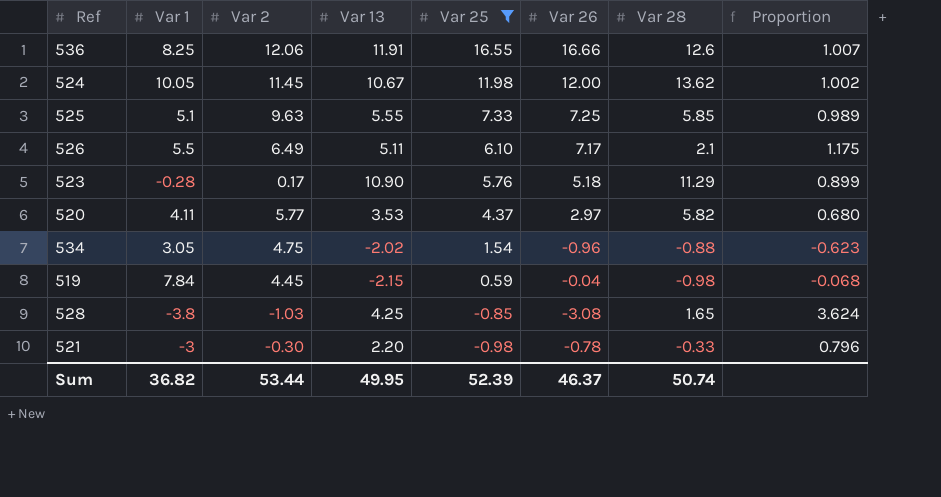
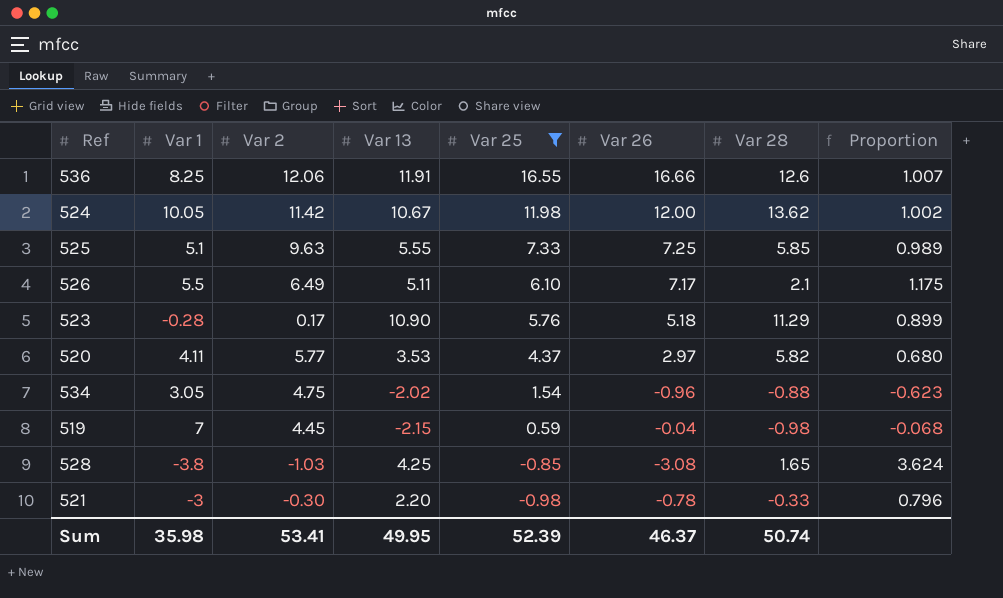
524 | Var 2: 11.45 -> 11.42
519 | Var 1: 7.84 -> 7
Sum | Var 1: 36.82 -> 35.98
Sum | Var 2: 53.44 -> 53.41

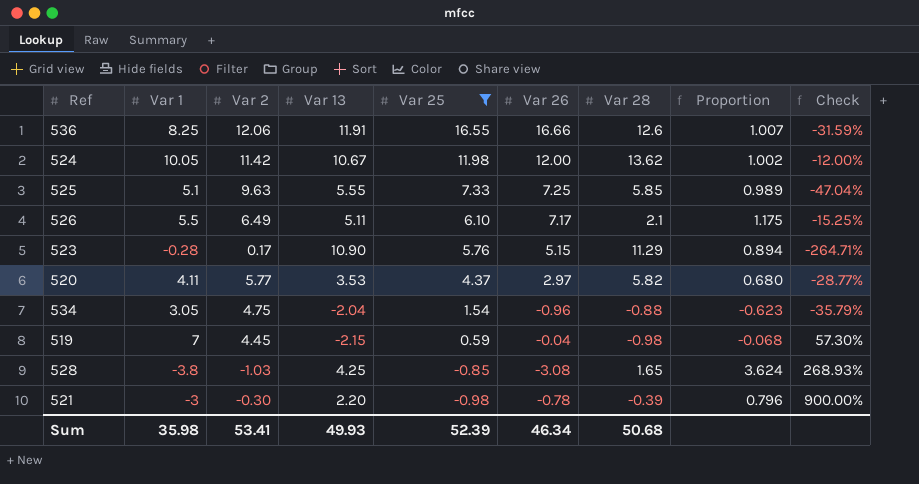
column Check | formula: none -> ([Var 1] - [Var 2]) / [Var 2]
523 | Var 26: 5.18 -> 5.15
523 | Proportion: 0.899 -> 0.894
534 | Var 13: -2.02 -> -2.04
521 | Var 28: -0.33 -> -0.39
Sum | Var 13: 49.95 -> 49.93
Sum | Var 26: 46.37 -> 46.34
Sum | Var 28: 50.74 -> 50.68

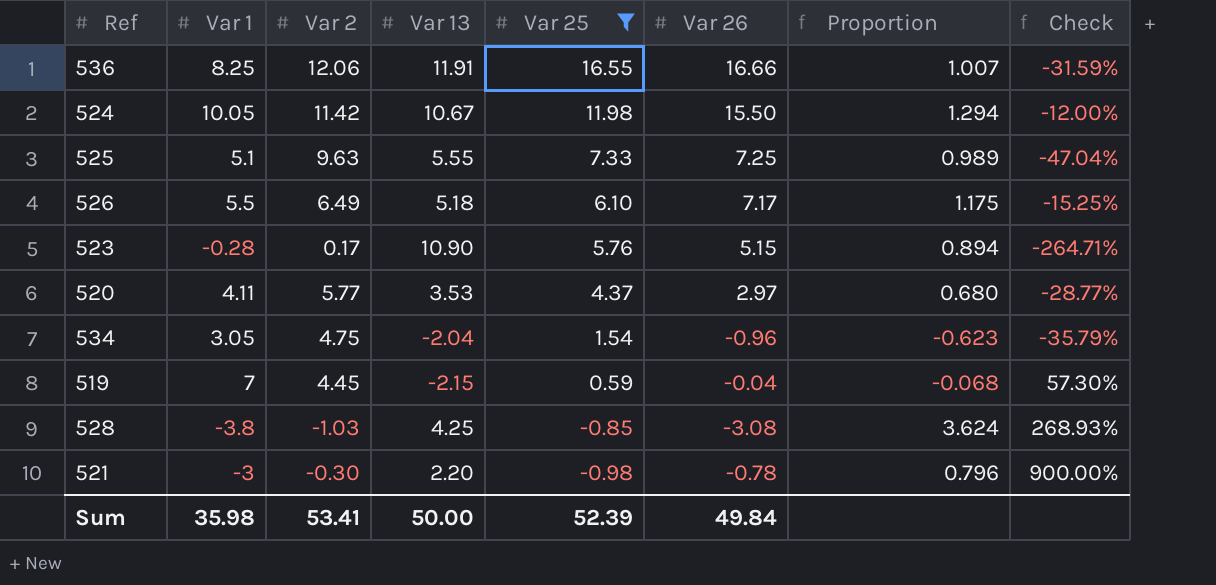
column Var 28 | position: 7 -> none
524 | Var 26: 12.00 -> 15.50
524 | Proportion: 1.002 -> 1.294
526 | Var 13: 5.11 -> 5.18
Sum | Var 13: 49.93 -> 50.00
Sum | Var 26: 46.34 -> 49.84

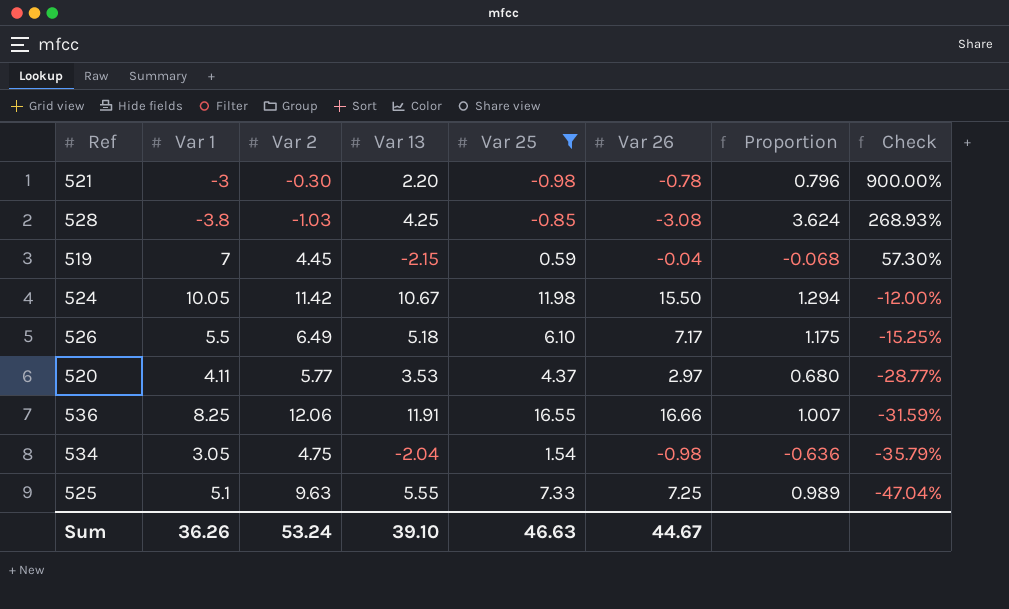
row order: Var 25 descending -> Check descending
row 523: -0.28 | 0.17 | 10.90 | 5.76 | 5.15 | 0.894 | -264.71% -> none
534 | Var 26: -0.96 -> -0.98
534 | Proportion: -0.623 -> -0.636
Sum | Var 1: 35.98 -> 36.26
Sum | Var 2: 53.41 -> 53.24
Sum | Var 13: 50.00 -> 39.10
Sum | Var 25: 52.39 -> 46.63
Sum | Var 26: 49.84 -> 44.67

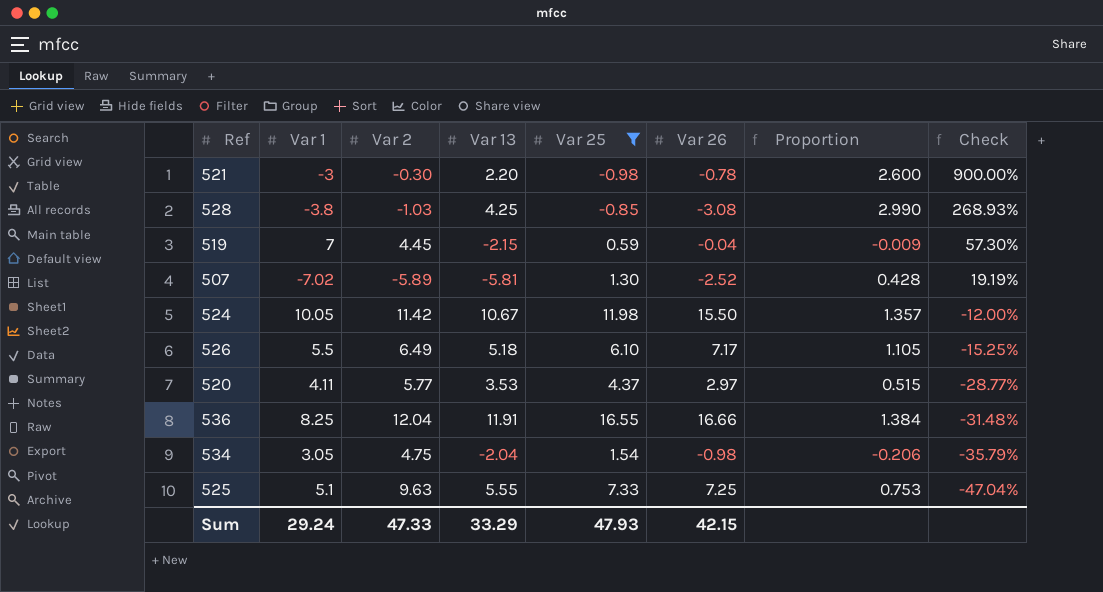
column Proportion | formula: [Var 26] / [Var 25] -> [Var 26] / [Var 2]
row 507: none -> -7.02 | -5.89 | -5.81 | 1.30 | -2.52 | 0.428 | 19.19%
536 | Var 2: 12.06 -> 12.04
536 | Check: -31.59% -> -31.48%
Sum | Var 1: 36.26 -> 29.24
Sum | Var 2: 53.24 -> 47.33
Sum | Var 13: 39.10 -> 33.29
Sum | Var 25: 46.63 -> 47.93
Sum | Var 26: 44.67 -> 42.15

